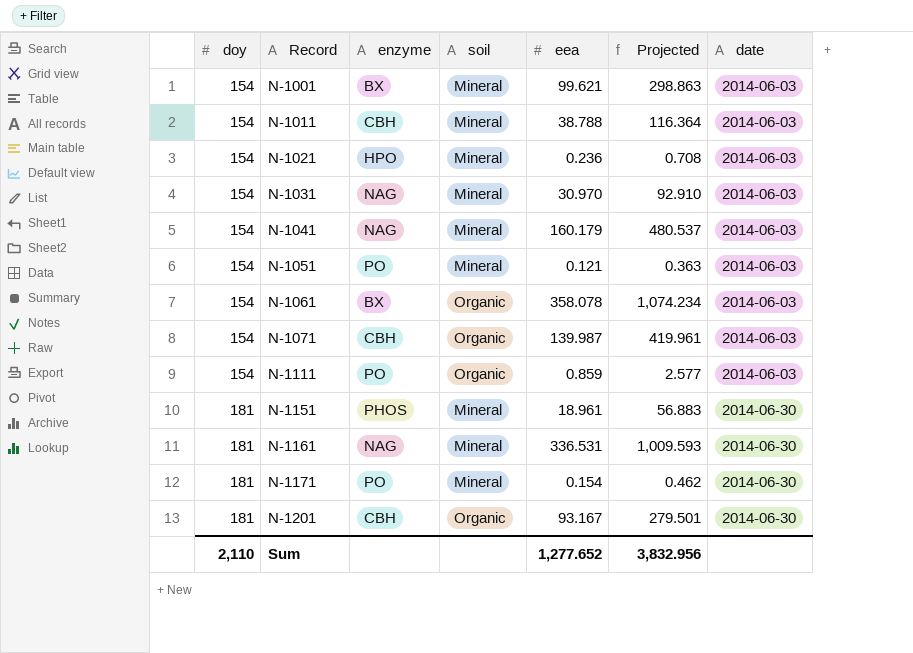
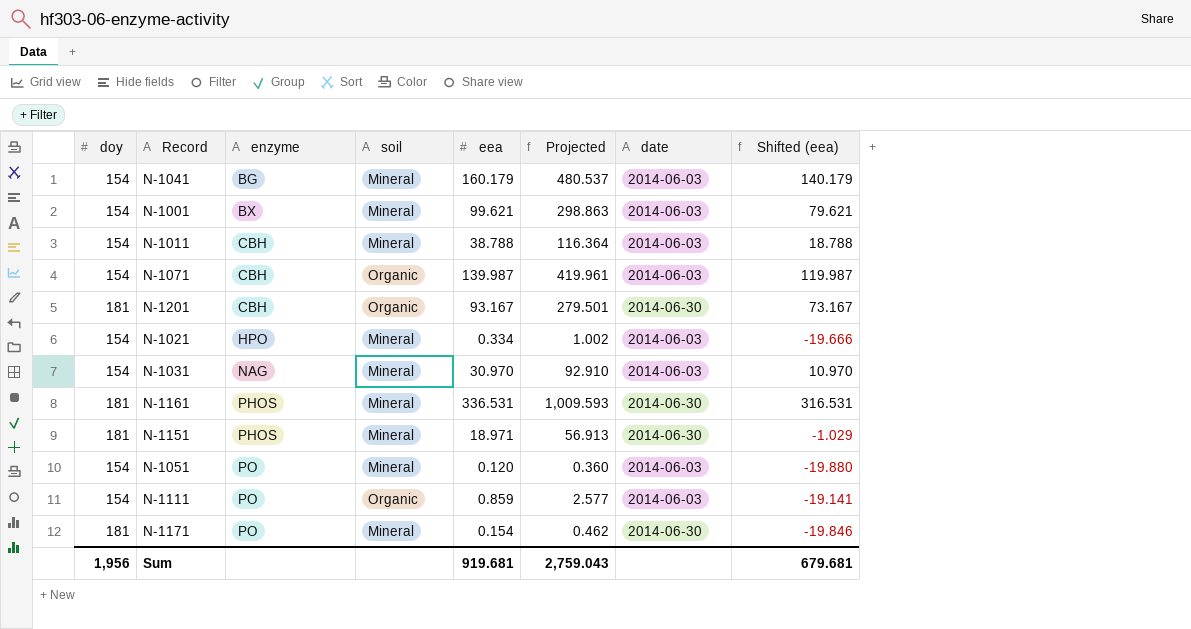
row order: doy ascending -> enzyme ascending
column Shifted (eea) | formula: none -> [eea] - 20
row N-1061: 154 | BX | Organic | 358.078 | 1,074.234 | 2014-06-03 -> none
N-1041 | enzyme: NAG -> BG
N-1021 | eea: 0.236 -> 0.334
N-1021 | Projected: 0.708 -> 1.002
N-1161 | enzyme: NAG -> PHOS
N-1151 | eea: 18.961 -> 18.971
N-1151 | Projected: 56.883 -> 56.913
N-1051 | eea: 0.121 -> 0.120
N-1051 | Projected: 0.363 -> 0.360
Sum | doy: 2,110 -> 1,956
Sum | eea: 1,277.652 -> 919.681
Sum | Projected: 3,832.956 -> 2,759.043

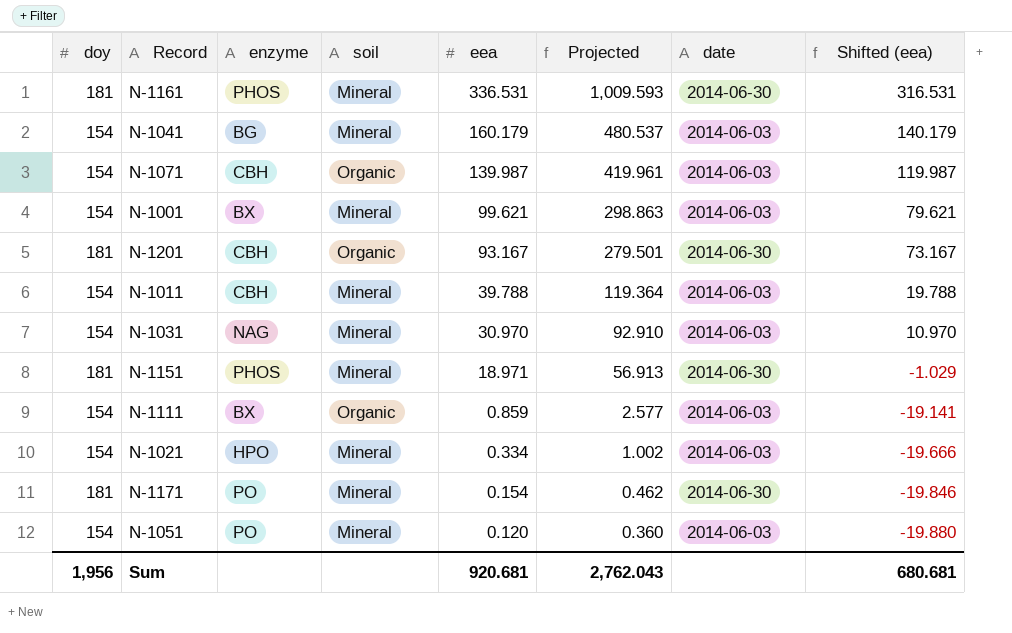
row order: enzyme ascending -> eea descending
N-1011 | eea: 38.788 -> 39.788
N-1011 | Projected: 116.364 -> 119.364
N-1011 | Shifted (eea): 18.788 -> 19.788
N-1111 | enzyme: PO -> BX
Sum | eea: 919.681 -> 920.681
Sum | Projected: 2,759.043 -> 2,762.043
Sum | Shifted (eea): 679.681 -> 680.681

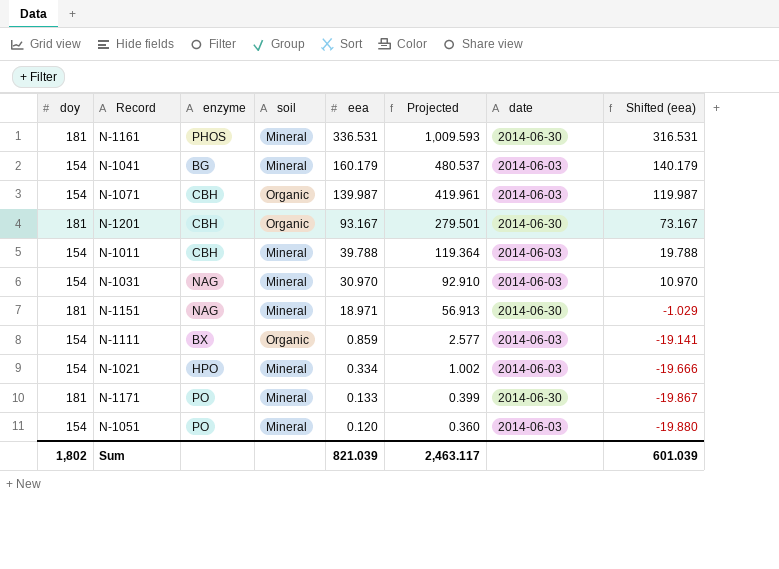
row N-1001: 154 | BX | Mineral | 99.621 | 298.863 | 2014-06-03 | 79.621 -> none
N-1151 | enzyme: PHOS -> NAG
N-1171 | eea: 0.154 -> 0.133
N-1171 | Projected: 0.462 -> 0.399
N-1171 | Shifted (eea): -19.846 -> -19.867
Sum | doy: 1,956 -> 1,802
Sum | eea: 920.681 -> 821.039
Sum | Projected: 2,762.043 -> 2,463.117
Sum | Shifted (eea): 680.681 -> 601.039

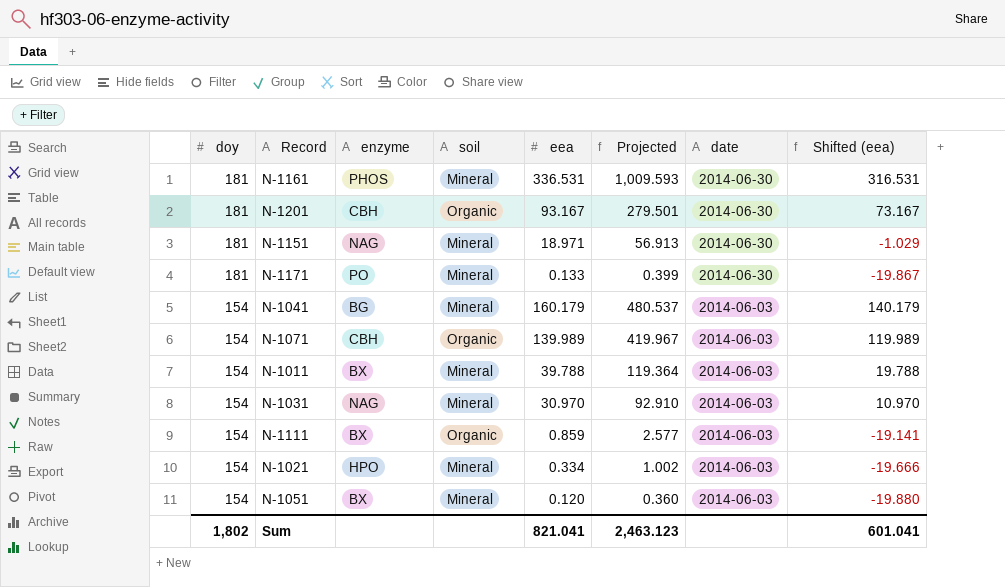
row order: eea descending -> doy descending
N-1071 | eea: 139.987 -> 139.989
N-1071 | Projected: 419.961 -> 419.967
N-1071 | Shifted (eea): 119.987 -> 119.989
N-1011 | enzyme: CBH -> BX
N-1051 | enzyme: PO -> BX
Sum | eea: 821.039 -> 821.041
Sum | Projected: 2,463.117 -> 2,463.123
Sum | Shifted (eea): 601.039 -> 601.041

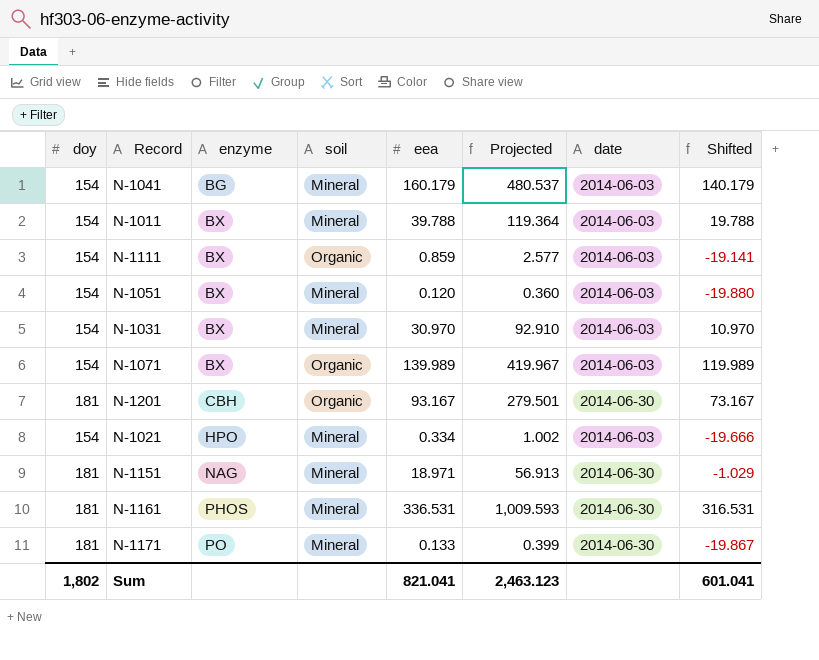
row order: doy descending -> enzyme ascending
column name: Shifted (eea) -> Shifted
N-1031 | enzyme: NAG -> BX
N-1071 | enzyme: CBH -> BX

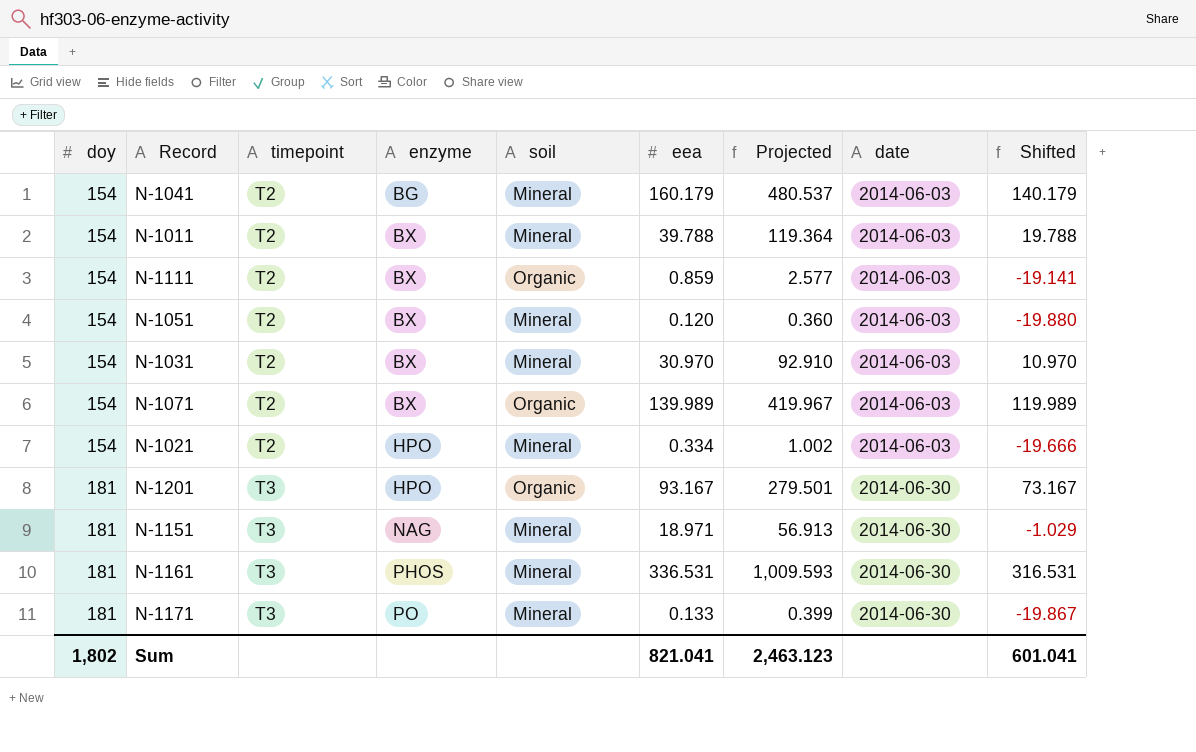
row order: enzyme ascending -> doy ascending
column timepoint | position: none -> 3
N-1201 | enzyme: CBH -> HPO

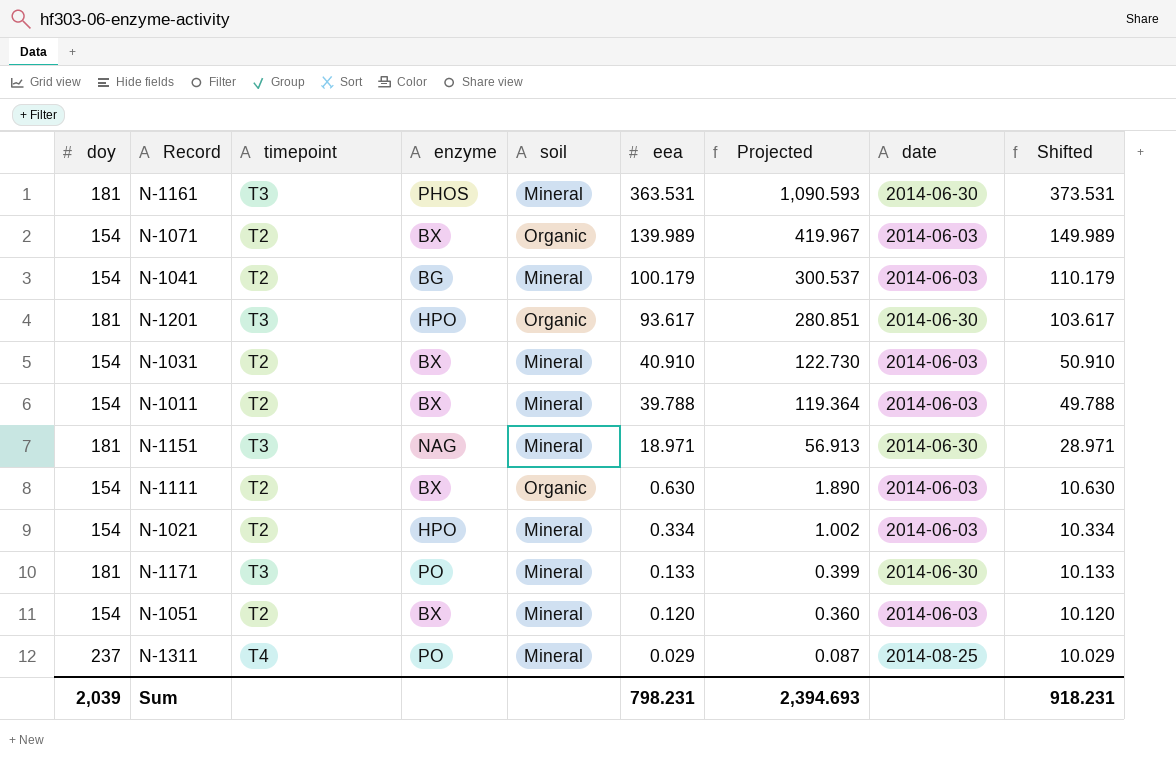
row order: doy ascending -> eea descending
column Shifted | formula: [eea] - 20 -> [eea] + 10
N-1161 | eea: 336.531 -> 363.531
N-1161 | Projected: 1,009.593 -> 1,090.593
N-1041 | eea: 160.179 -> 100.179
N-1041 | Projected: 480.537 -> 300.537
N-1201 | eea: 93.167 -> 93.617
N-1201 | Projected: 279.501 -> 280.851
N-1031 | eea: 30.970 -> 40.910
N-1031 | Projected: 92.910 -> 122.730
N-1111 | eea: 0.859 -> 0.630
N-1111 | Projected: 2.577 -> 1.890
row N-1311: none -> 237 | T4 | PO | Mineral | 0.029 | 0.087 | 2014-08-25 | 10.029
Sum | doy: 1,802 -> 2,039
Sum | eea: 821.041 -> 798.231
Sum | Projected: 2,463.123 -> 2,394.693
Sum | Shifted: 601.041 -> 918.231

